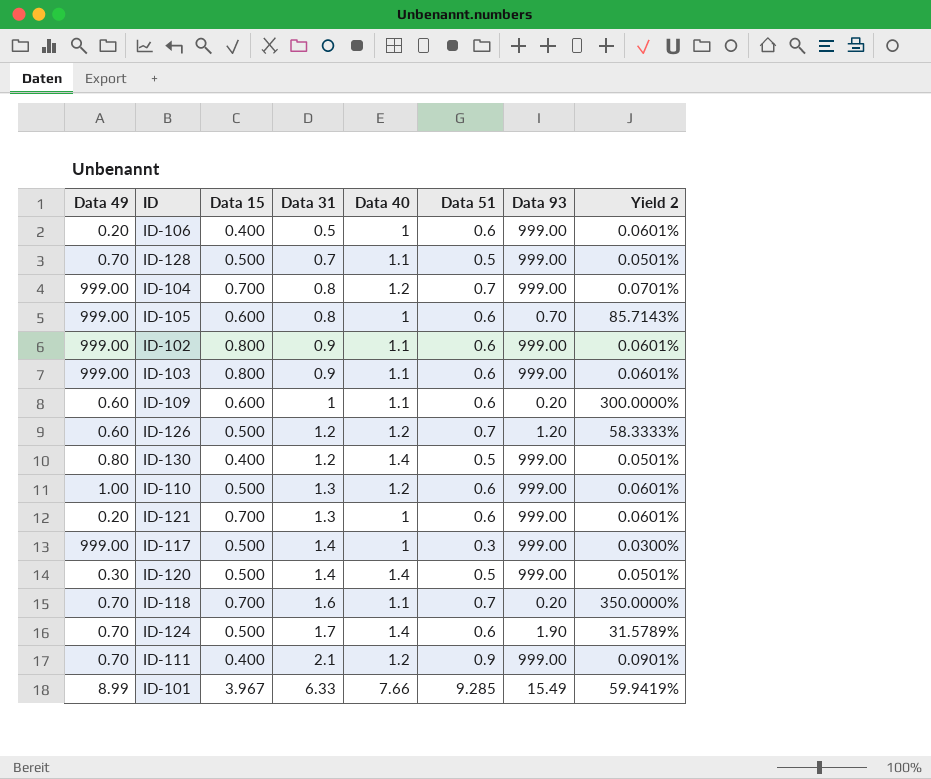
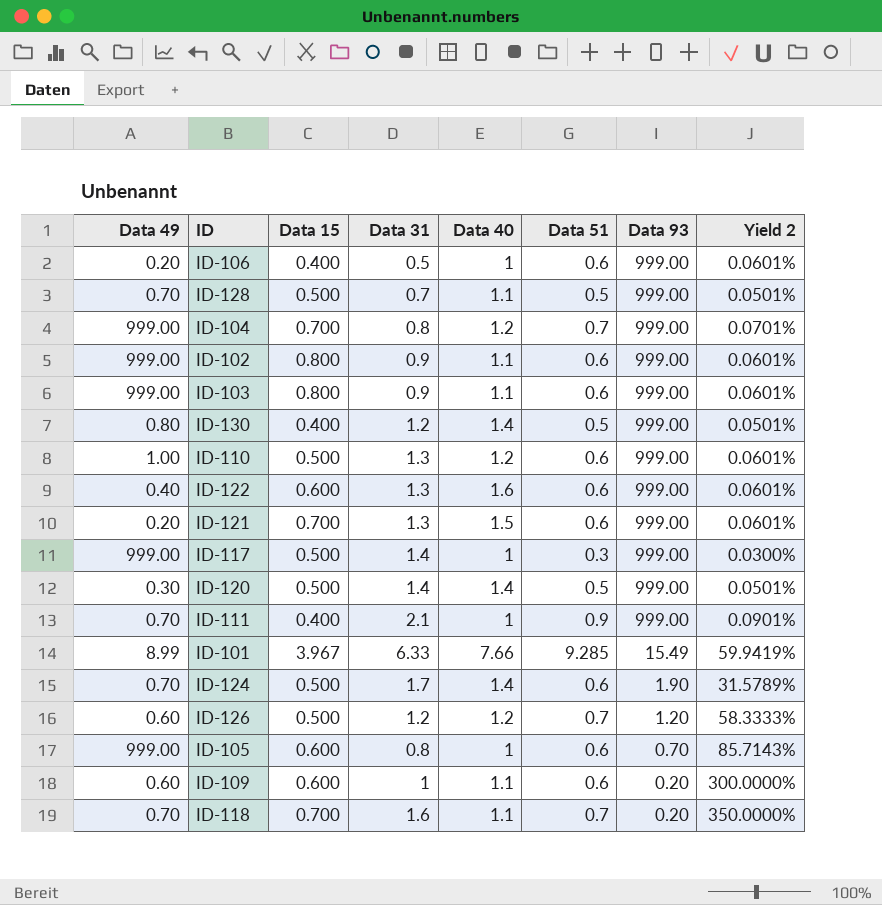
row order: Data 31 ascending -> Data 93 descending
row ID-122: none -> 0.40 | 0.600 | 1.3 | 1.6 | 0.6 | 999.00 | 0.0601%
ID-121 | Data 40: 1 -> 1.5
ID-111 | Data 40: 1.2 -> 1

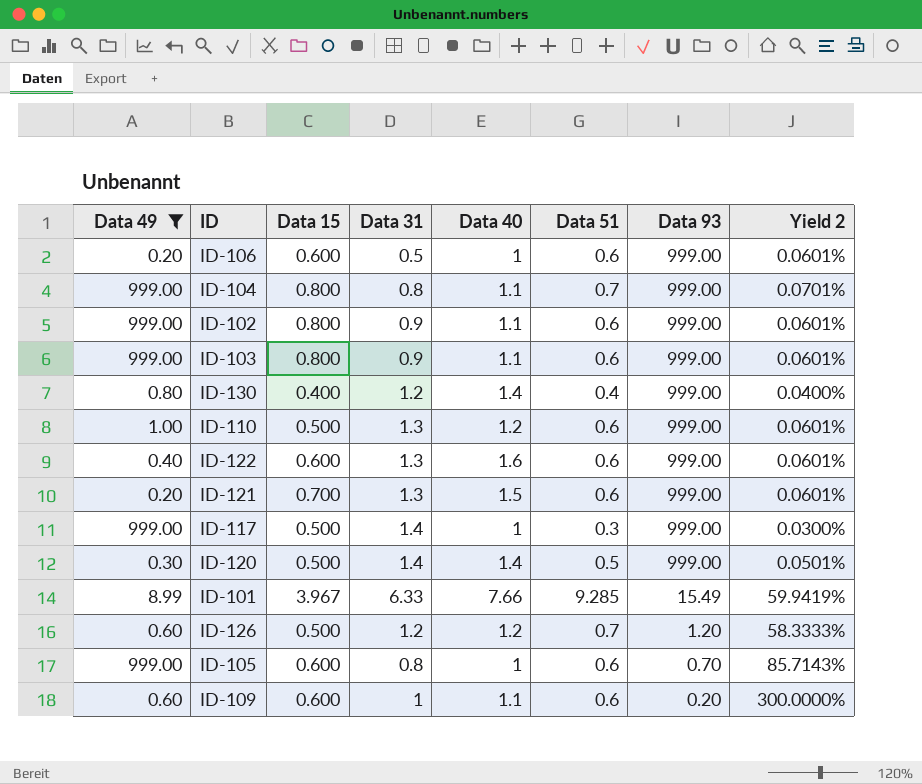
filter: none -> Data 49 != 0.70
ID-106 | Data 15: 0.400 -> 0.600
ID-104 | Data 15: 0.700 -> 0.800
ID-104 | Data 40: 1.2 -> 1.1
ID-130 | Data 51: 0.5 -> 0.4
ID-130 | Yield 2: 0.0501% -> 0.0400%

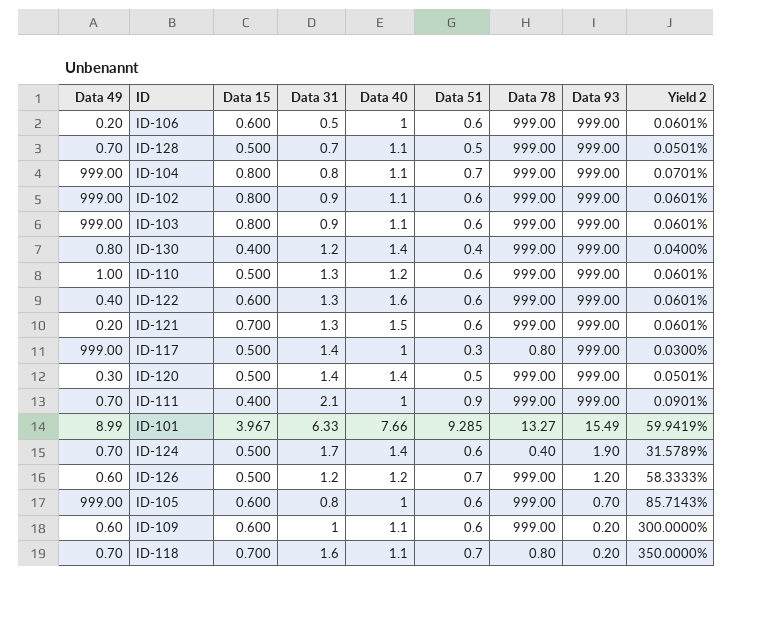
filter: Data 49 != 0.70 -> none
column Data 78 | position: none -> 7

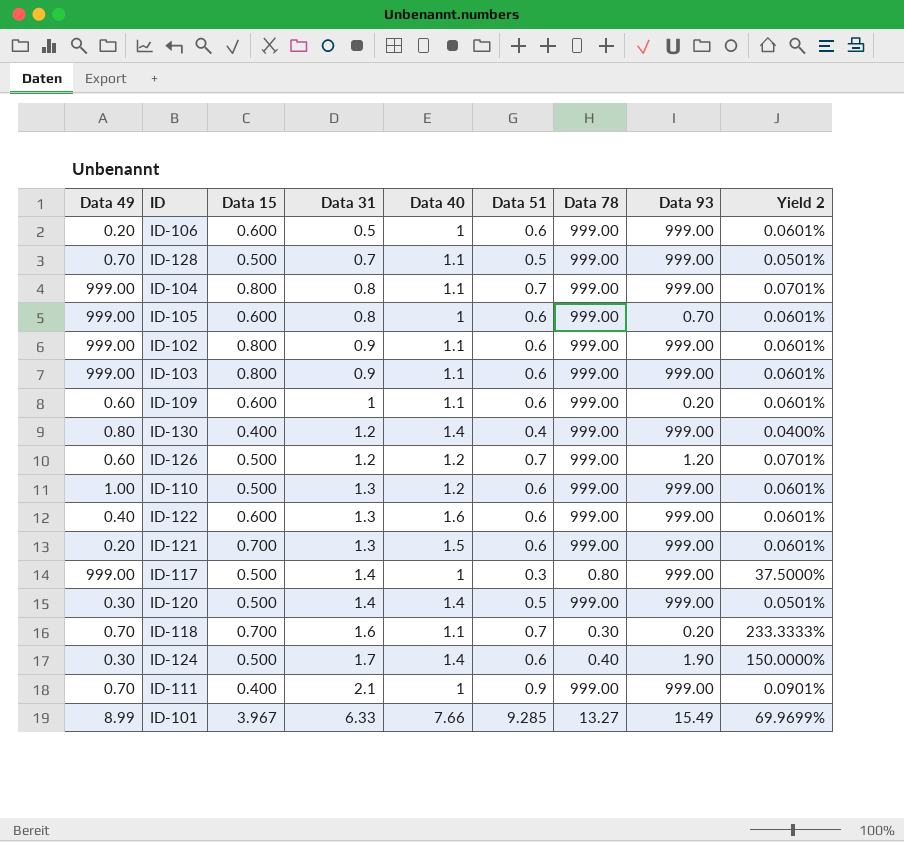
row order: Data 93 descending -> Data 31 ascending
column Yield 2 | formula: [Data 51] / [Data 93] -> [Data 51] / [Data 78]
ID-118 | Data 78: 0.80 -> 0.30
ID-124 | Data 49: 0.70 -> 0.30

